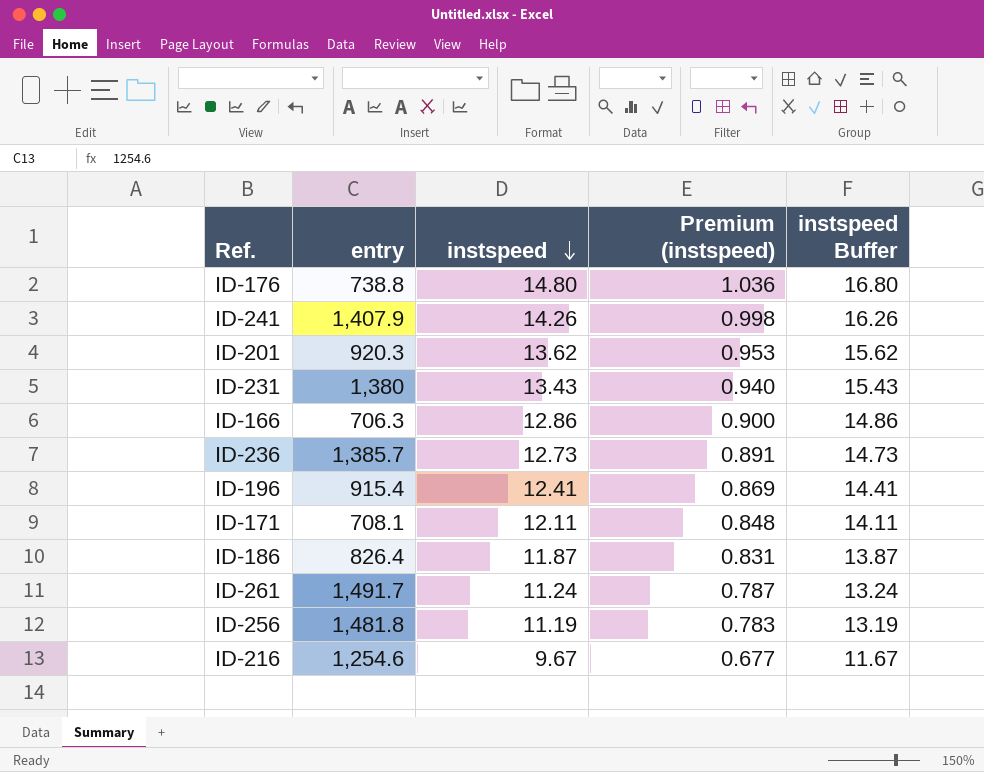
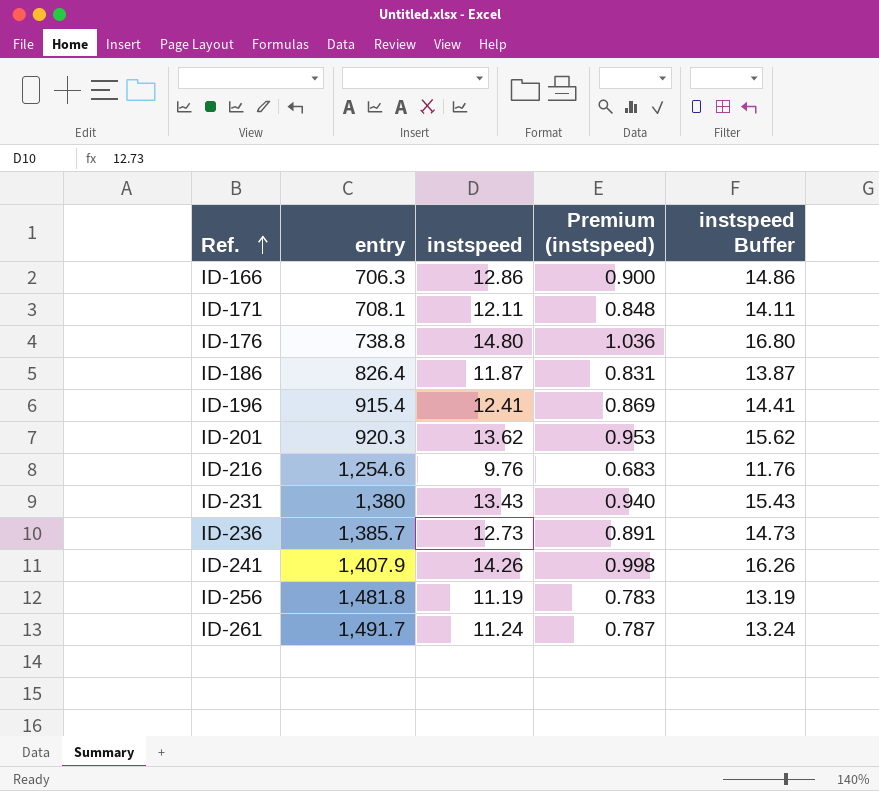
row order: instspeed descending -> Ref. ascending
ID-216 | instspeed: 9.67 -> 9.76
ID-216 | Premium (instspeed): 0.677 -> 0.683
ID-216 | instspeed Buffer: 11.67 -> 11.76

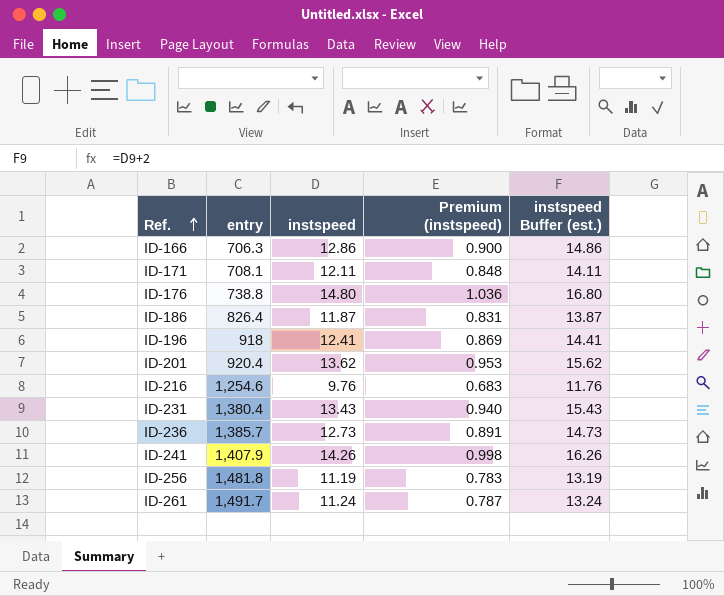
column name: instspeed Buffer -> instspeed Buffer (est.)
ID-196 | entry: 915.4 -> 918
ID-201 | entry: 920.3 -> 920.4
ID-231 | entry: 1,380 -> 1,380.4

